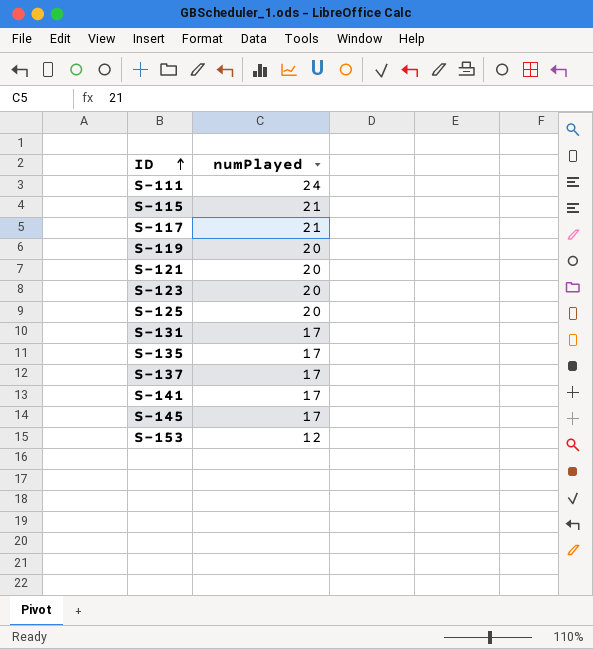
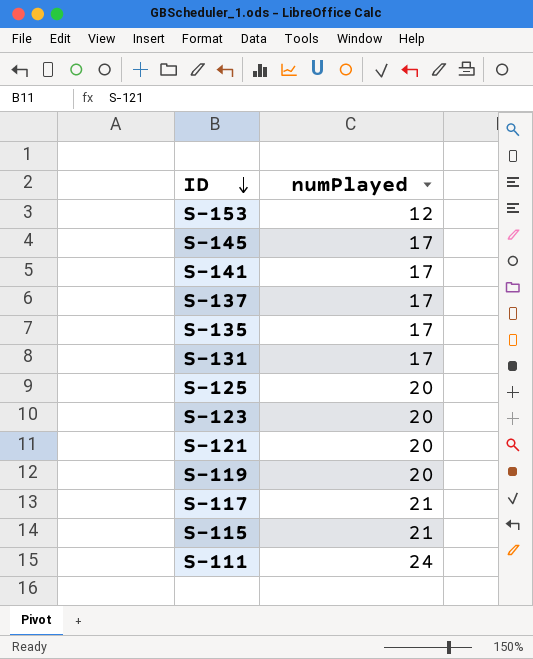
row order: ID ascending -> ID descending

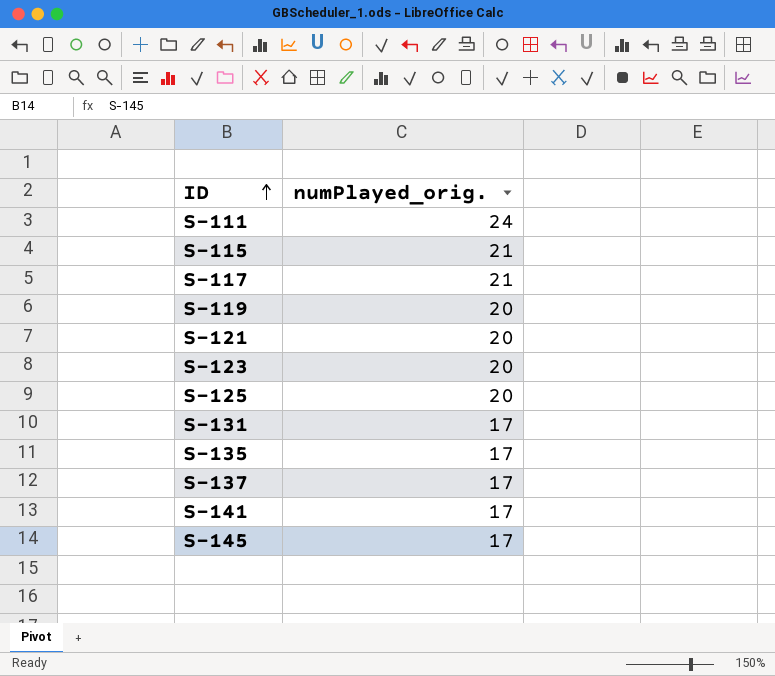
row order: ID descending -> ID ascending
column name: numPlayed -> numPlayed_orig.
row S-153: 12 -> none

